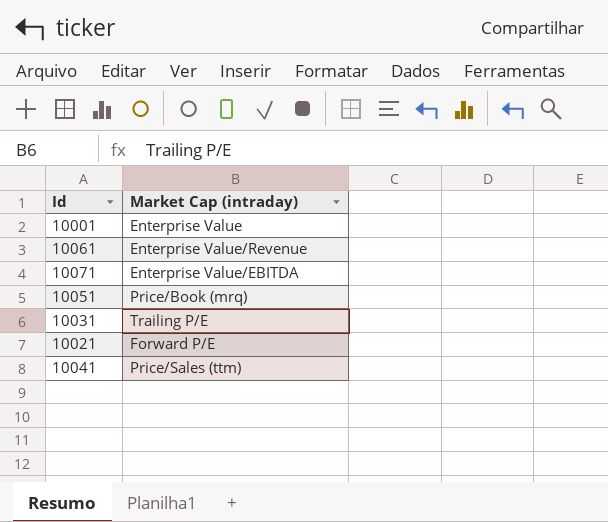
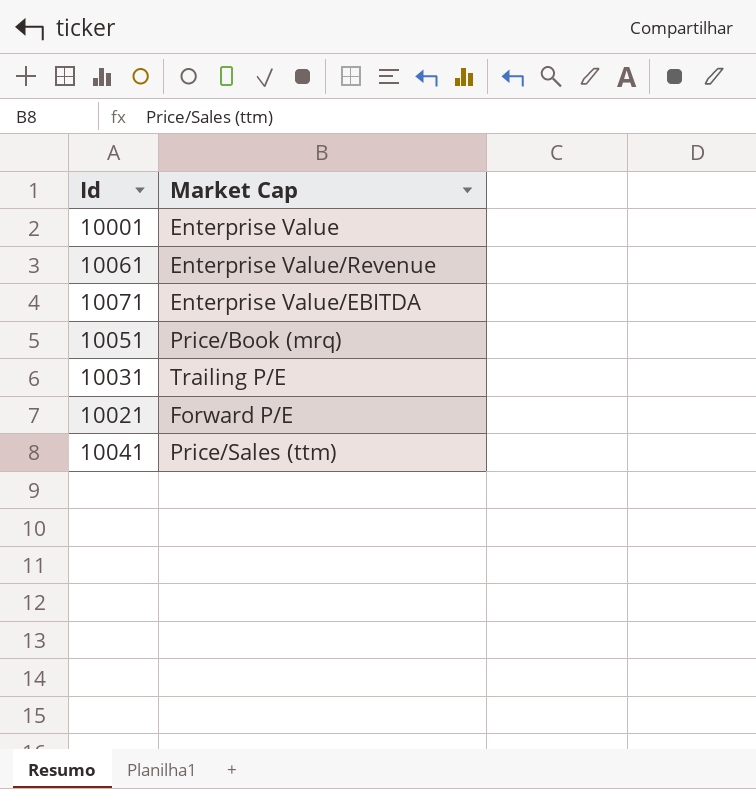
column name: Market Cap (intraday) -> Market Cap

